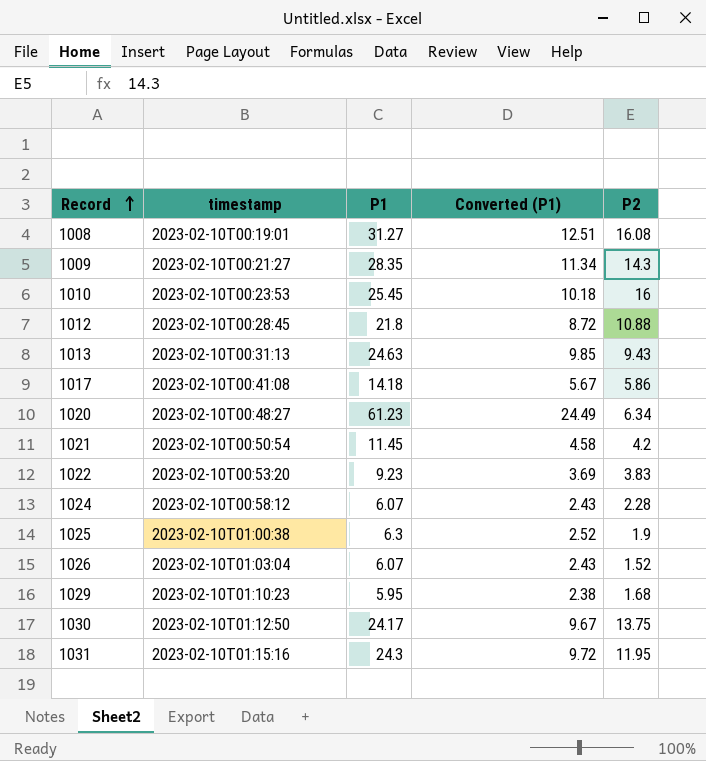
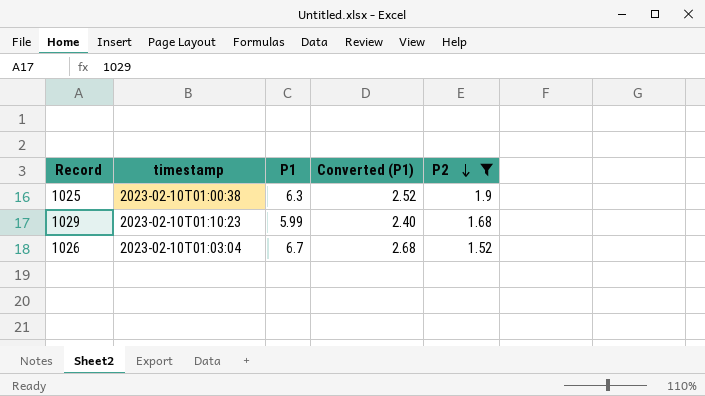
filter: none -> P2 <= 1.9
row order: Record ascending -> P2 descending
1029 | P1: 5.95 -> 5.99
1029 | Converted (P1): 2.38 -> 2.40
1026 | P1: 6.07 -> 6.7
1026 | Converted (P1): 2.43 -> 2.68

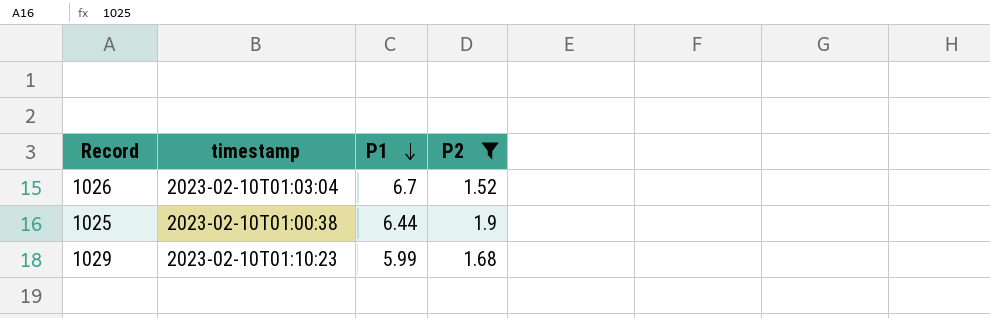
row order: P2 descending -> P1 descending
column Converted (P1) | formula: [P1] * 0.4 -> none
1025 | P1: 6.3 -> 6.44

